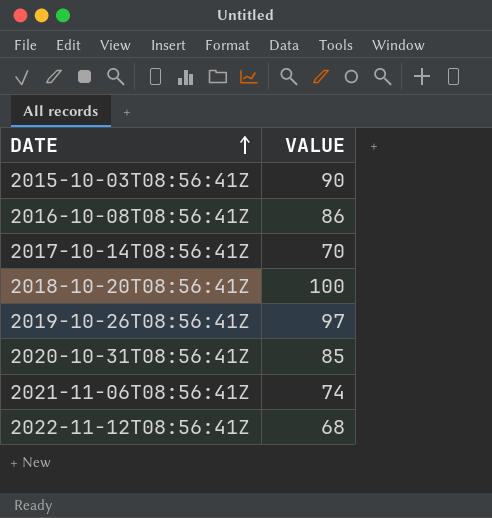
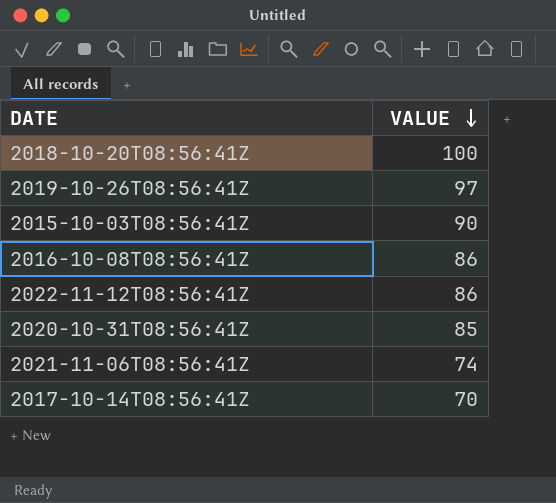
row order: DATE ascending -> VALUE descending
2022-11-12T08:56:41Z | VALUE: 68 -> 86

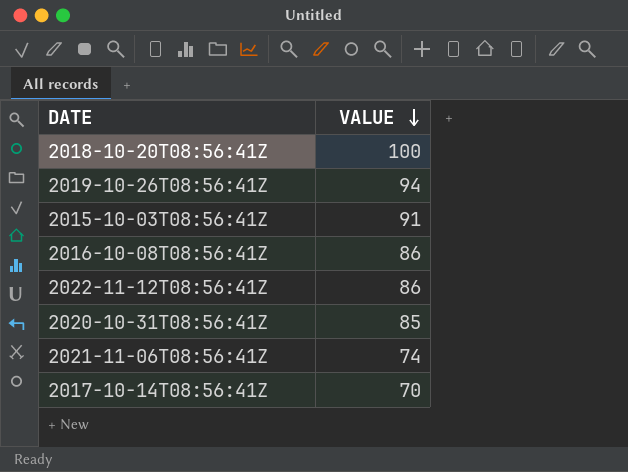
2019-10-26T08:56:41Z | VALUE: 97 -> 94
2015-10-03T08:56:41Z | VALUE: 90 -> 91

